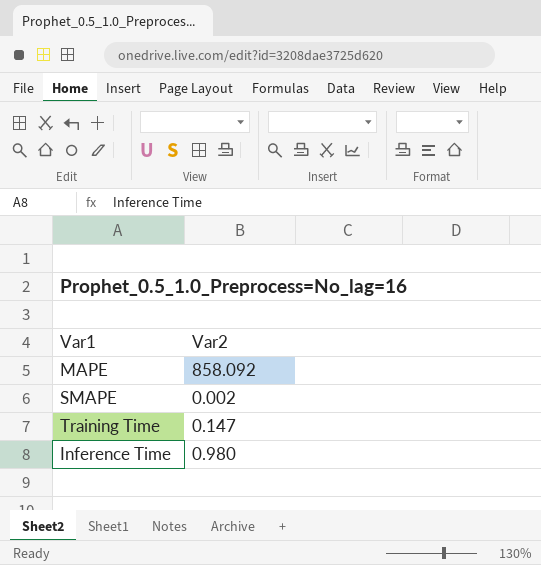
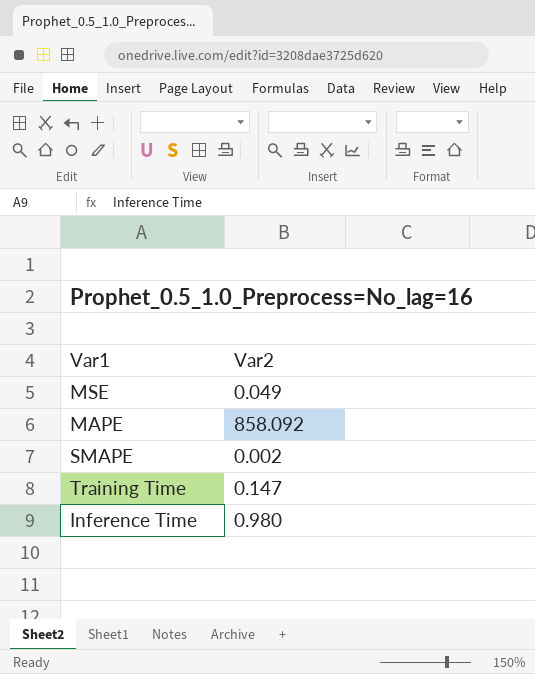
row MSE: none -> 0.049

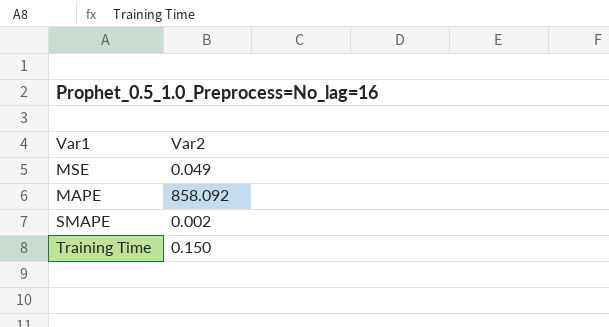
row Inference Time: 0.980 -> none
Training Time | Var2: 0.147 -> 0.150

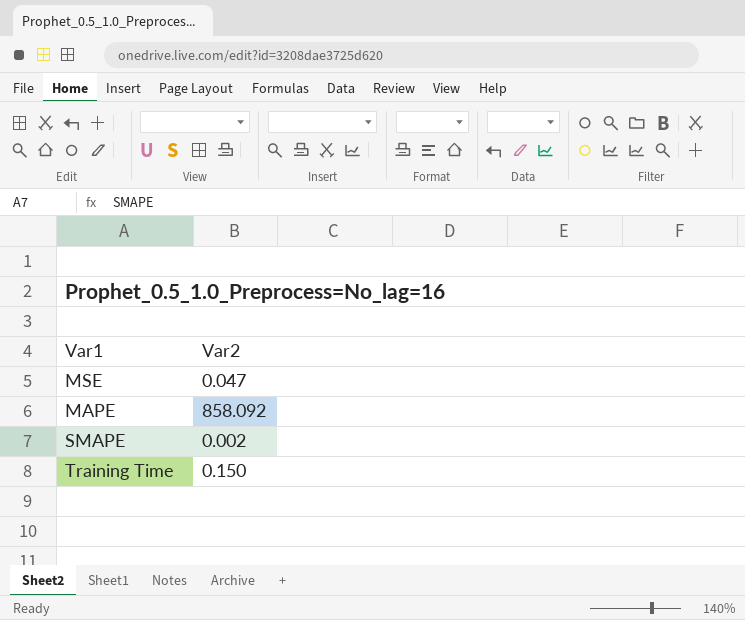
MSE | Var2: 0.049 -> 0.047

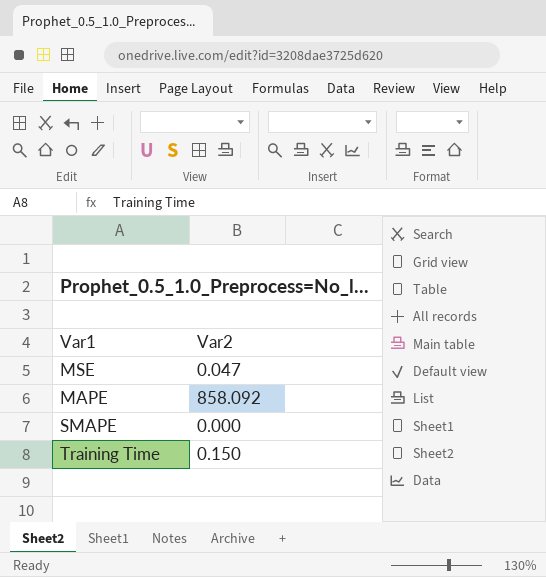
SMAPE | Var2: 0.002 -> 0.000

